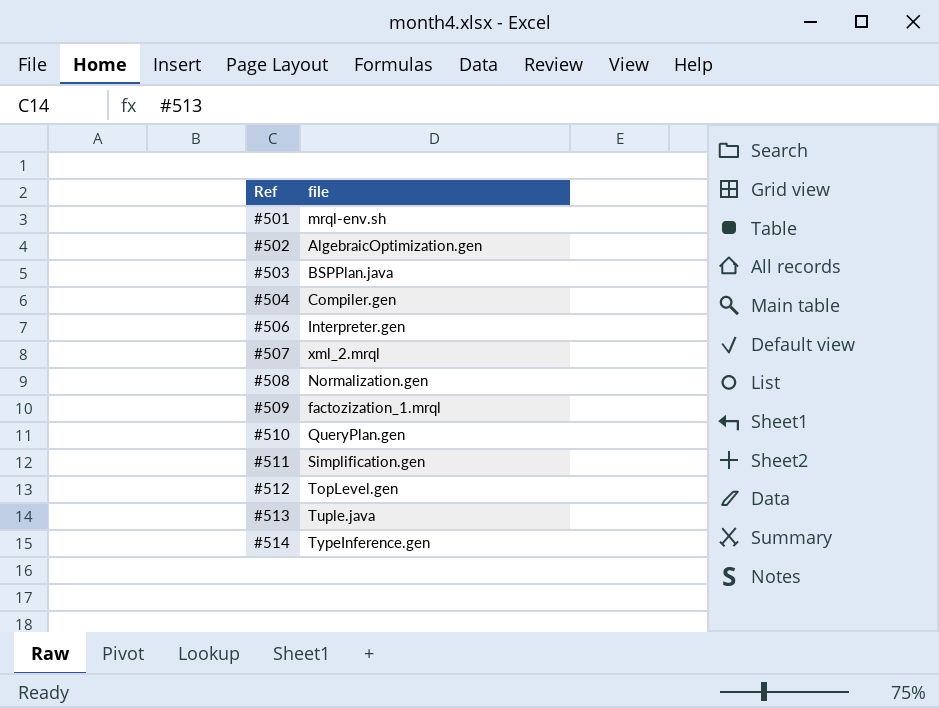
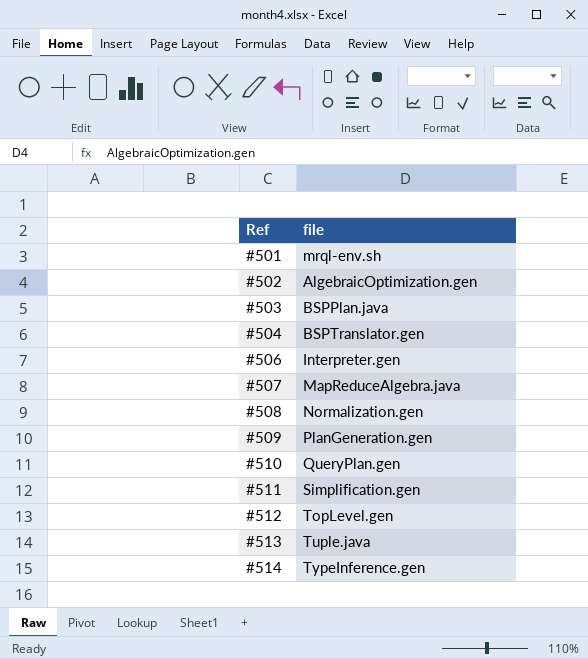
#504 | file: Compiler.gen -> BSPTranslator.gen
#507 | file: xml_2.mrql -> MapReduceAlgebra.java
#509 | file: factozization_1.mrql -> PlanGeneration.gen

